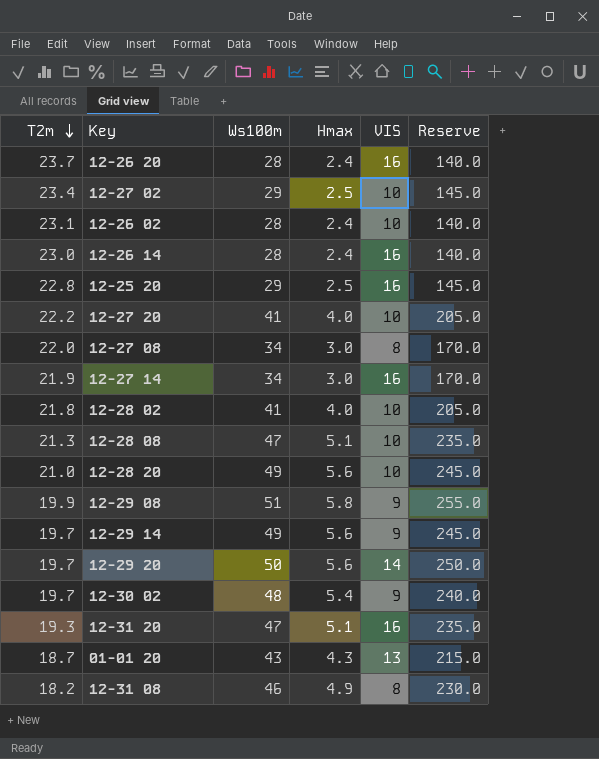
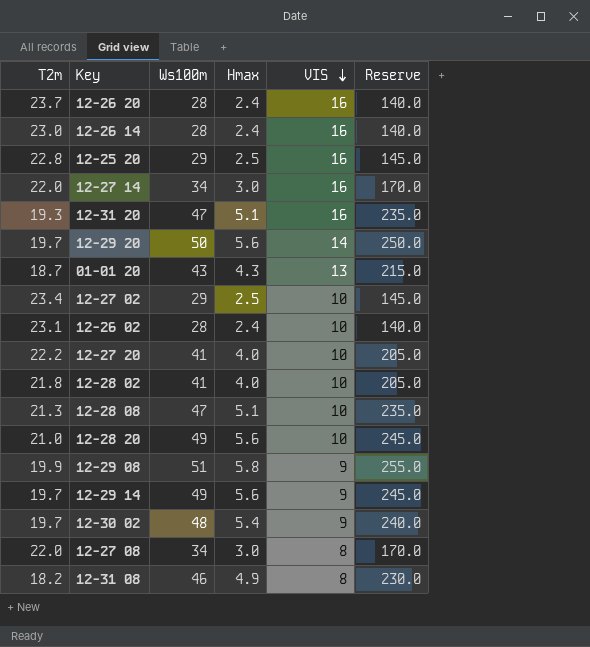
row order: T2m descending -> VIS descending
12-27 14 | T2m: 21.9 -> 22.0

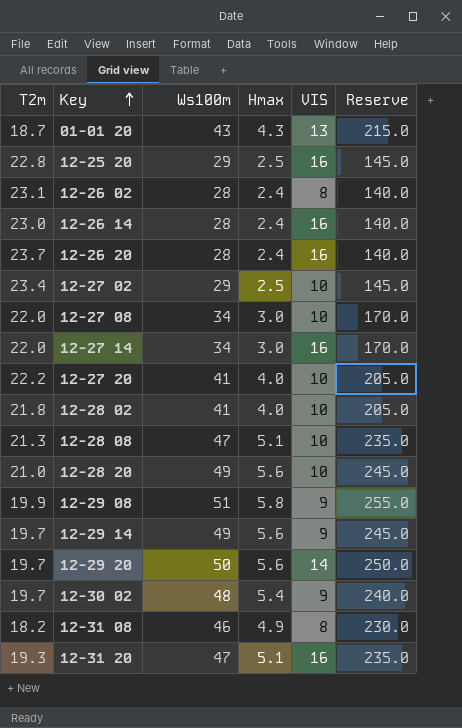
row order: VIS descending -> Key ascending
12-26 02 | VIS: 10 -> 8
12-27 08 | VIS: 8 -> 10

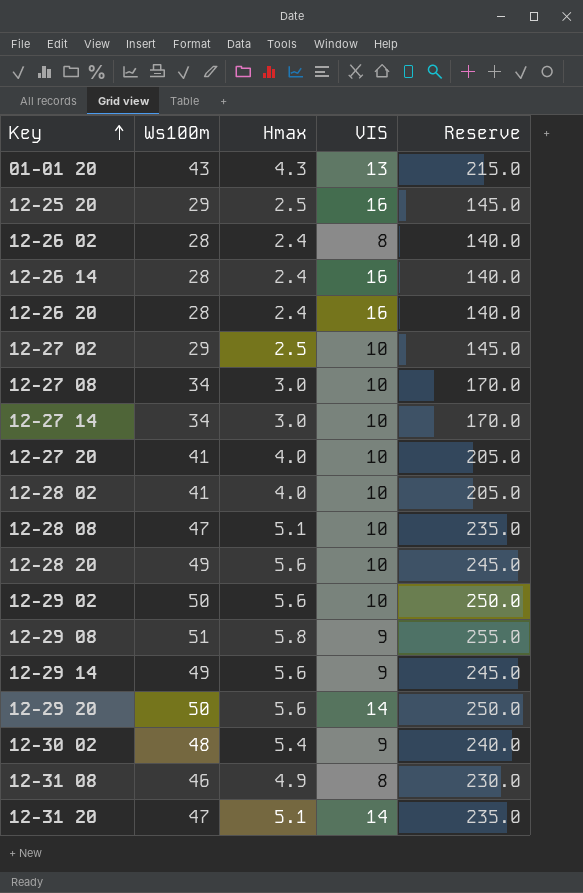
column T2m | position: 1 -> none
12-27 14 | VIS: 16 -> 10
row 12-29 02: none -> 50 | 5.6 | 10 | 250.0
12-31 20 | VIS: 16 -> 14

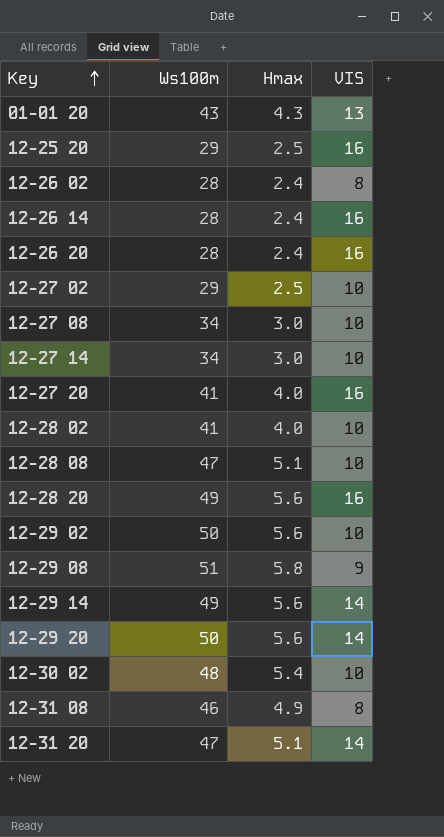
column Reserve | formula: [Ws100m] * 5 -> none
12-27 20 | VIS: 10 -> 16
12-28 20 | VIS: 10 -> 16
12-29 14 | VIS: 9 -> 14
12-30 02 | VIS: 9 -> 10

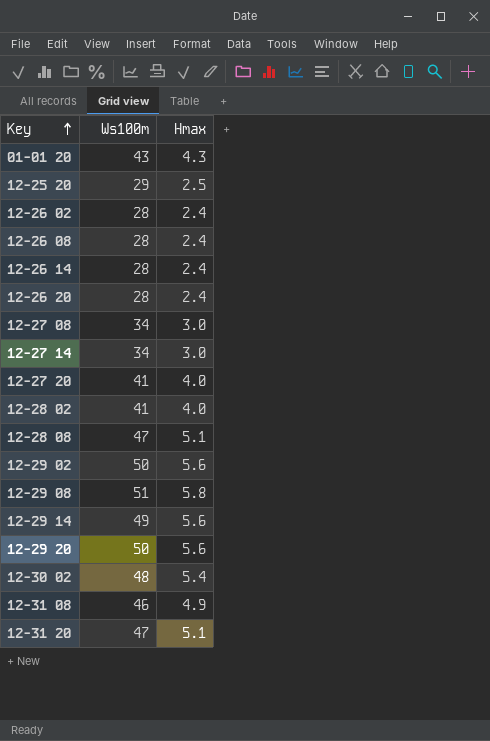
column VIS | position: 4 -> none
row 12-27 02: 29 | 2.5 | 10 -> none
row 12-28 20: 49 | 5.6 | 16 -> none
row 12-26 08: none -> 28 | 2.4

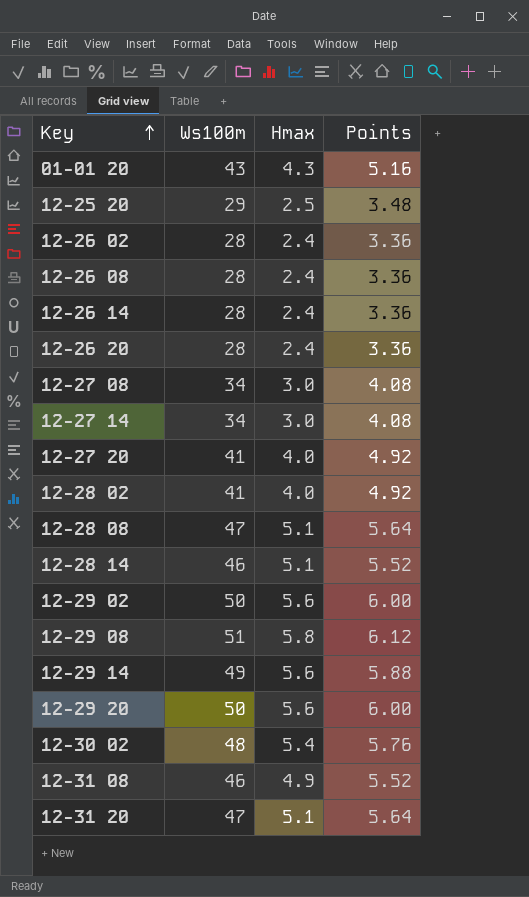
column Points | formula: none -> [Ws100m] * 0.12
row 12-28 14: none -> 46 | 5.1 | 5.52

